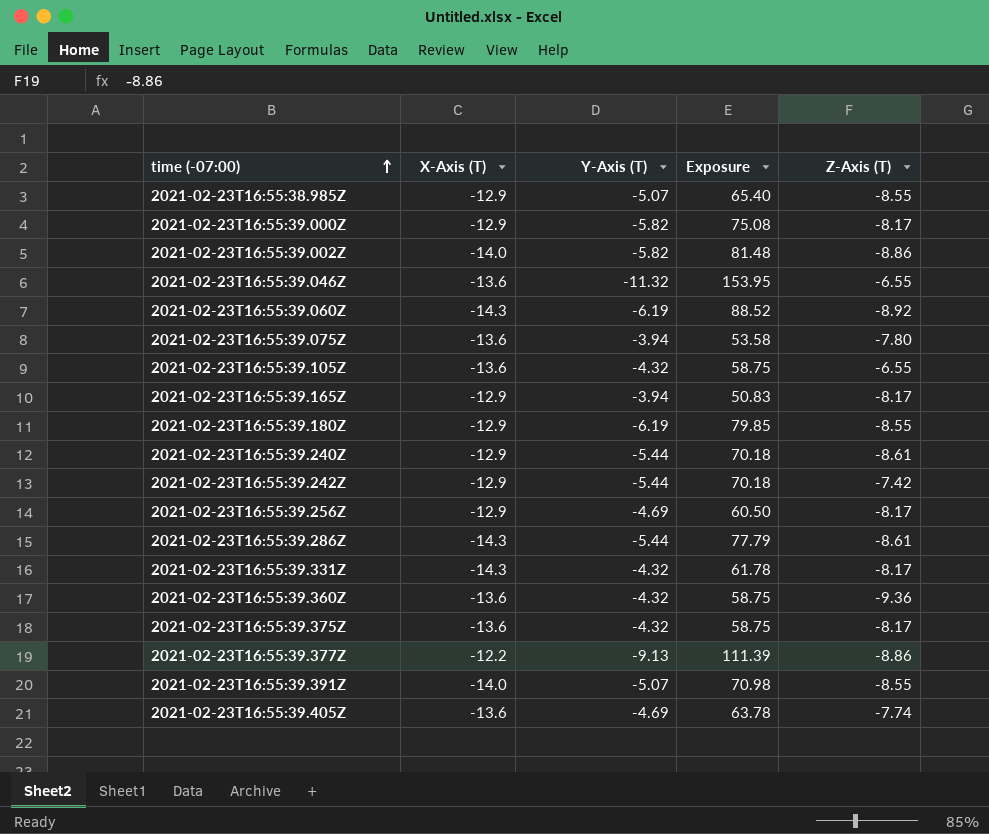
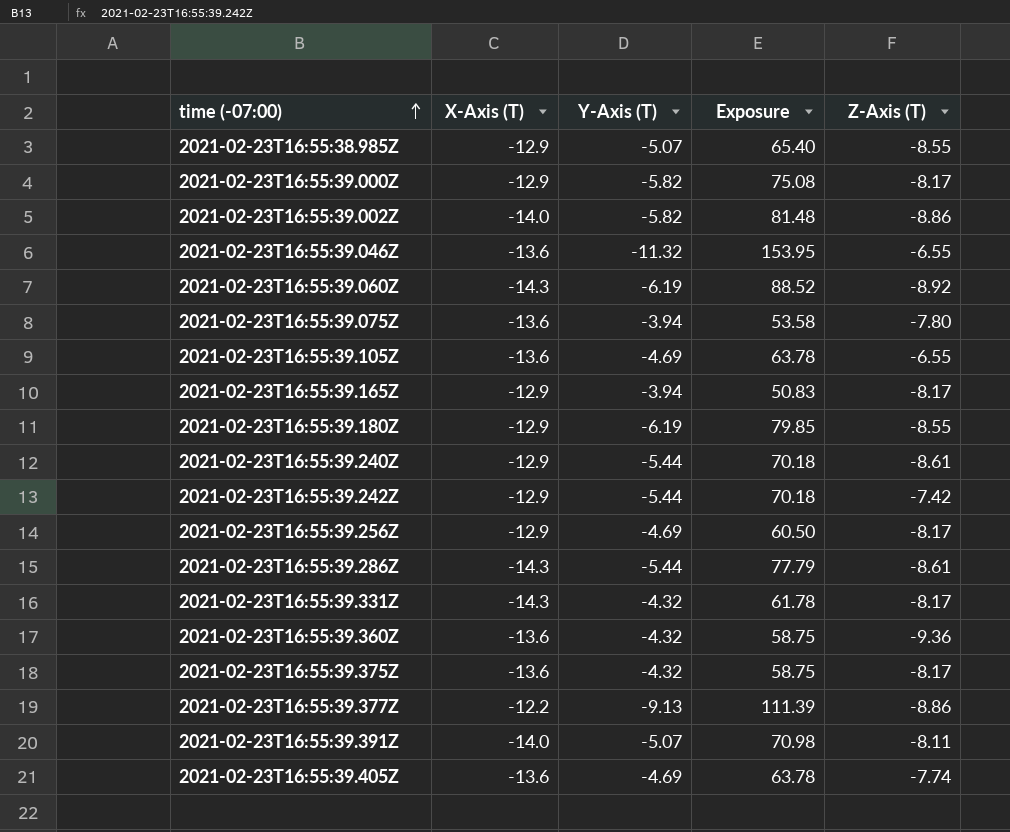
2021-02-23T16:55:39.105Z | Y-Axis (T): -4.32 -> -4.69
2021-02-23T16:55:39.105Z | Exposure: 58.75 -> 63.78
2021-02-23T16:55:39.391Z | Z-Axis (T): -8.55 -> -8.11

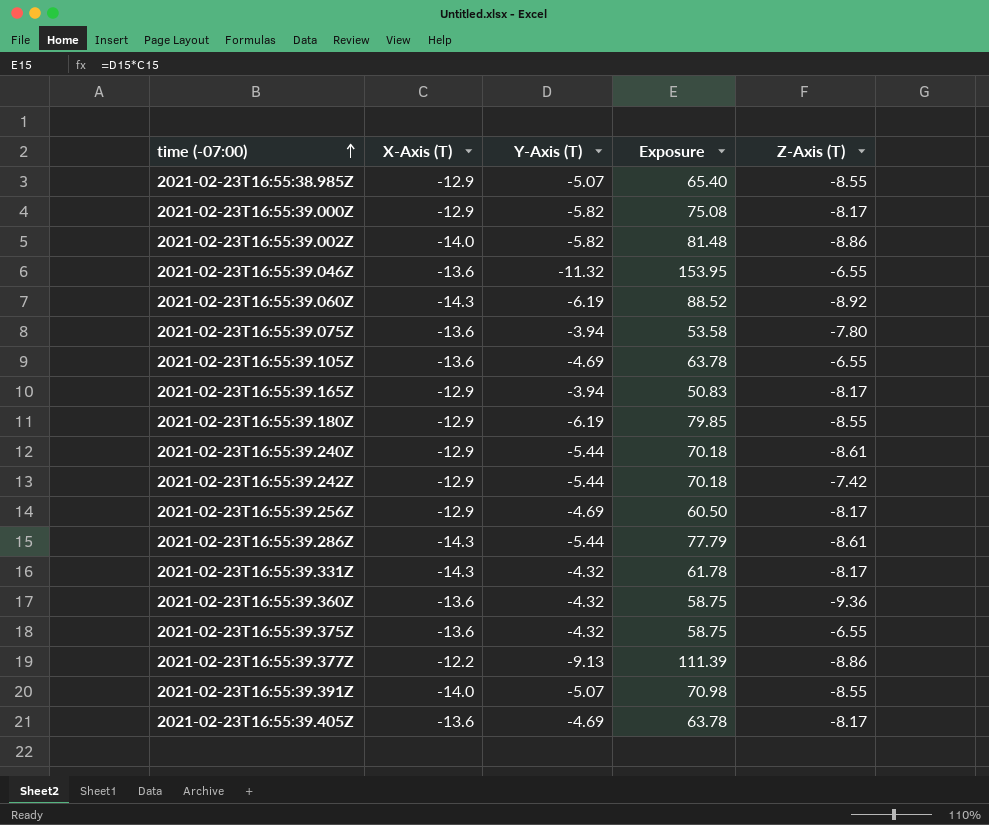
2021-02-23T16:55:39.375Z | Z-Axis (T): -8.17 -> -6.55
2021-02-23T16:55:39.391Z | Z-Axis (T): -8.11 -> -8.55
2021-02-23T16:55:39.405Z | Z-Axis (T): -7.74 -> -8.17

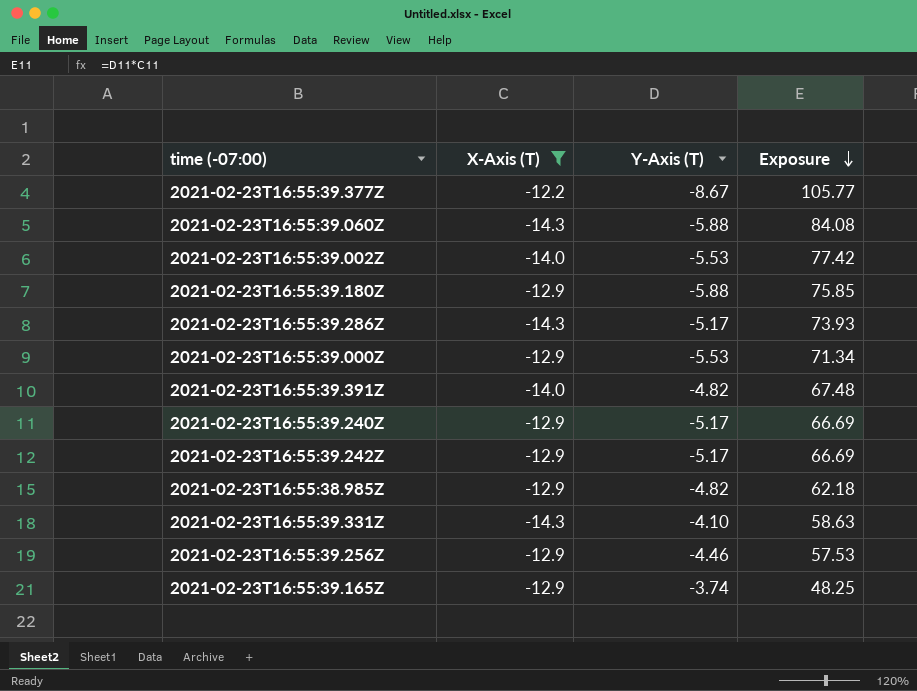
filter: none -> X-Axis (T) != -13.6
row order: time (-07:00) ascending -> Exposure descending
column Z-Axis (T) | position: 5 -> none
2021-02-23T16:55:39.377Z | Y-Axis (T): -9.13 -> -8.67
2021-02-23T16:55:39.377Z | Exposure: 111.39 -> 105.77
2021-02-23T16:55:39.060Z | Y-Axis (T): -6.19 -> -5.88
2021-02-23T16:55:39.060Z | Exposure: 88.52 -> 84.08
2021-02-23T16:55:39.002Z | Y-Axis (T): -5.82 -> -5.53
2021-02-23T16:55:39.002Z | Exposure: 81.48 -> 77.42
2021-02-23T16:55:39.180Z | Y-Axis (T): -6.19 -> -5.88
2021-02-23T16:55:39.180Z | Exposure: 79.85 -> 75.85
2021-02-23T16:55:39.286Z | Y-Axis (T): -5.44 -> -5.17
2021-02-23T16:55:39.286Z | Exposure: 77.79 -> 73.93
2021-02-23T16:55:39.000Z | Y-Axis (T): -5.82 -> -5.53
2021-02-23T16:55:39.000Z | Exposure: 75.08 -> 71.34
2021-02-23T16:55:39.391Z | Y-Axis (T): -5.07 -> -4.82
2021-02-23T16:55:39.391Z | Exposure: 70.98 -> 67.48
2021-02-23T16:55:39.240Z | Y-Axis (T): -5.44 -> -5.17
2021-02-23T16:55:39.240Z | Exposure: 70.18 -> 66.69
2021-02-23T16:55:39.242Z | Y-Axis (T): -5.44 -> -5.17
2021-02-23T16:55:39.242Z | Exposure: 70.18 -> 66.69
2021-02-23T16:55:38.985Z | Y-Axis (T): -5.07 -> -4.82
2021-02-23T16:55:38.985Z | Exposure: 65.40 -> 62.18
2021-02-23T16:55:39.331Z | Y-Axis (T): -4.32 -> -4.10
2021-02-23T16:55:39.331Z | Exposure: 61.78 -> 58.63
2021-02-23T16:55:39.256Z | Y-Axis (T): -4.69 -> -4.46
2021-02-23T16:55:39.256Z | Exposure: 60.50 -> 57.53
2021-02-23T16:55:39.165Z | Y-Axis (T): -3.94 -> -3.74
2021-02-23T16:55:39.165Z | Exposure: 50.83 -> 48.25

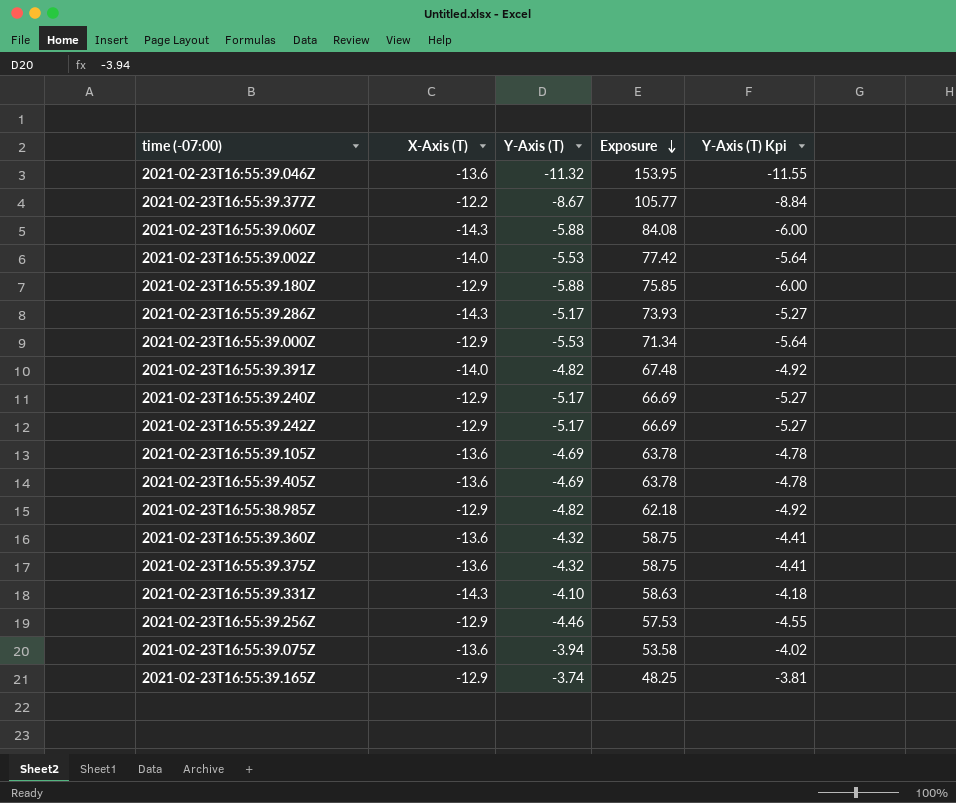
filter: X-Axis (T) != -13.6 -> none
column Y-Axis (T) Kpi | formula: none -> [Y-Axis (T)] * 1.02

